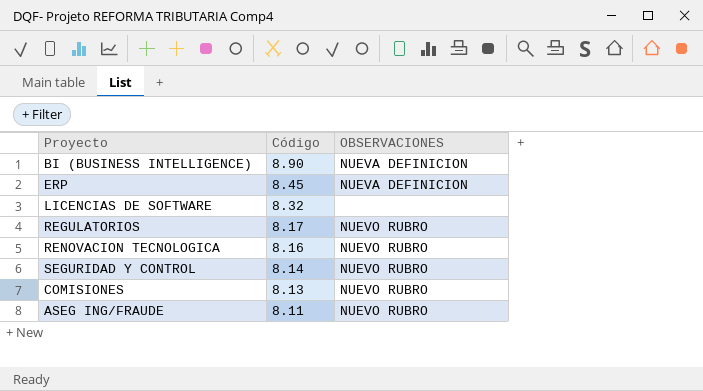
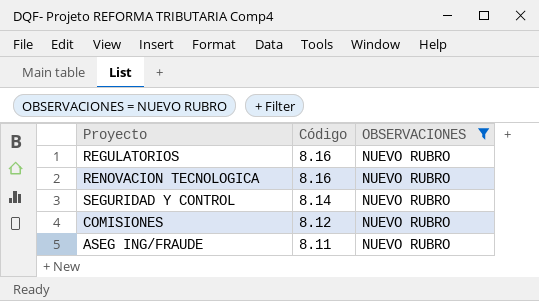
filter: none -> OBSERVACIONES = NUEVO RUBRO
REGULATORIOS | Código: 8.17 -> 8.16
COMISIONES | Código: 8.13 -> 8.12

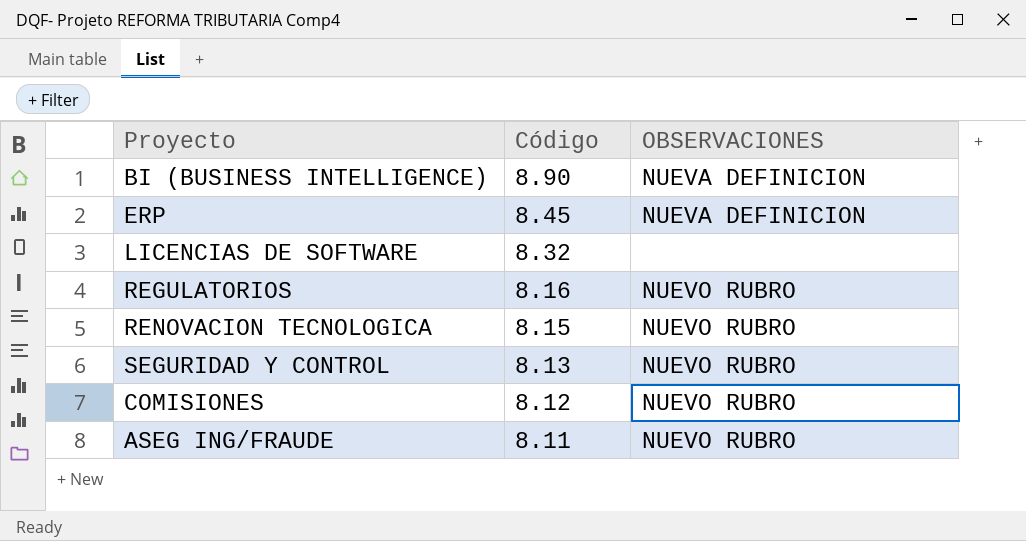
filter: OBSERVACIONES = NUEVO RUBRO -> none
RENOVACION TECNOLOGICA | Código: 8.16 -> 8.15
SEGURIDAD Y CONTROL | Código: 8.14 -> 8.13

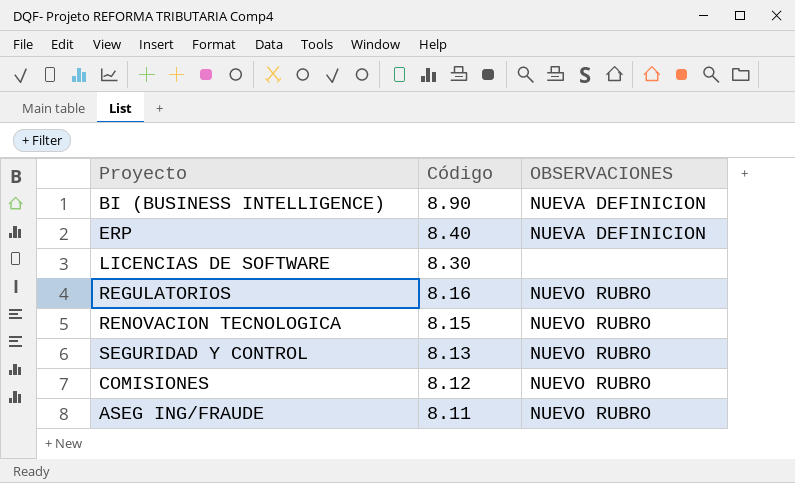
ERP | Código: 8.45 -> 8.40
LICENCIAS DE SOFTWARE | Código: 8.32 -> 8.30

